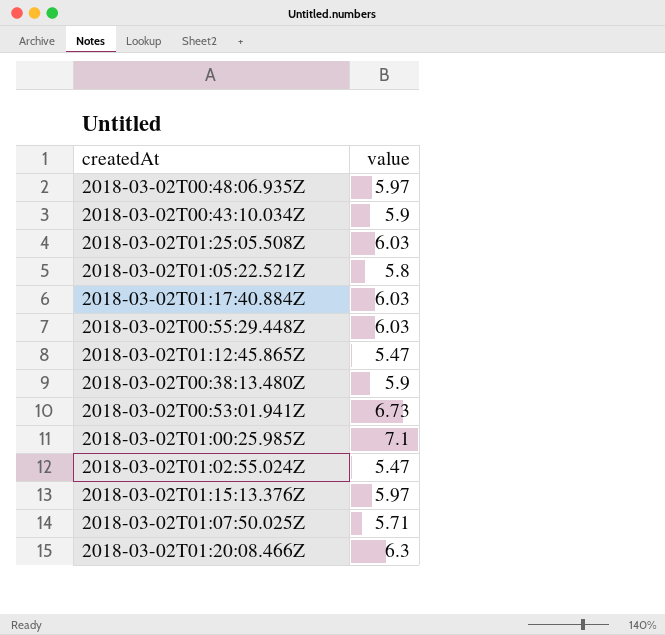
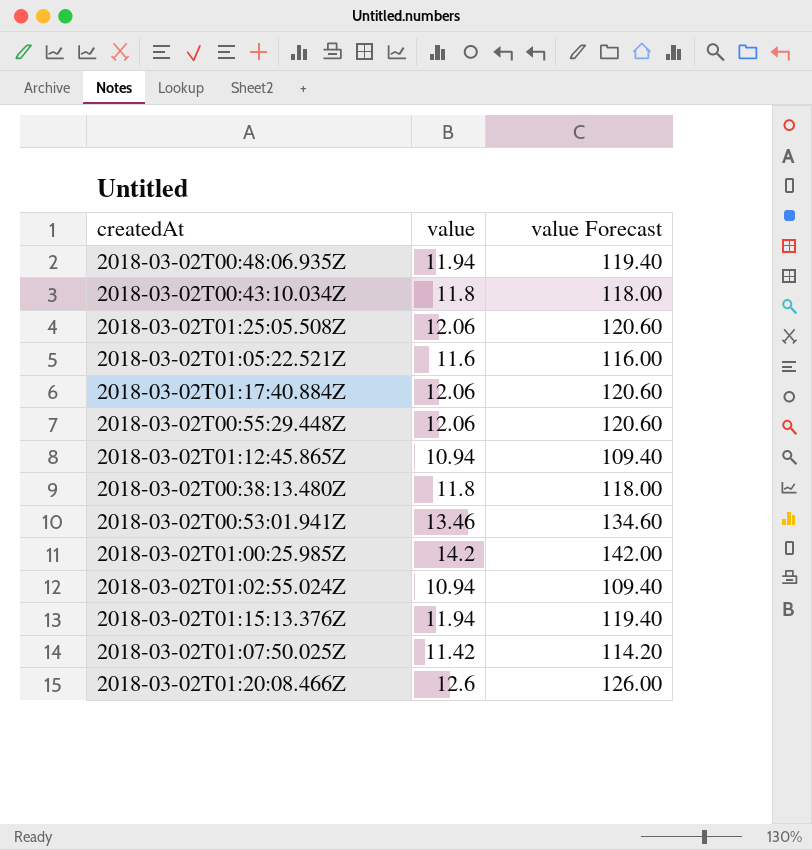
column value Forecast | formula: none -> [value] * 10
2018-03-02T00:48:06.935Z | value: 5.97 -> 11.94
2018-03-02T00:43:10.034Z | value: 5.9 -> 11.8
2018-03-02T01:25:05.508Z | value: 6.03 -> 12.06
2018-03-02T01:05:22.521Z | value: 5.8 -> 11.6
2018-03-02T01:17:40.884Z | value: 6.03 -> 12.06
2018-03-02T00:55:29.448Z | value: 6.03 -> 12.06
2018-03-02T01:12:45.865Z | value: 5.47 -> 10.94
2018-03-02T00:38:13.480Z | value: 5.9 -> 11.8
2018-03-02T00:53:01.941Z | value: 6.73 -> 13.46
2018-03-02T01:00:25.985Z | value: 7.1 -> 14.2
2018-03-02T01:02:55.024Z | value: 5.47 -> 10.94
2018-03-02T01:15:13.376Z | value: 5.97 -> 11.94
2018-03-02T01:07:50.025Z | value: 5.71 -> 11.42
2018-03-02T01:20:08.466Z | value: 6.3 -> 12.6

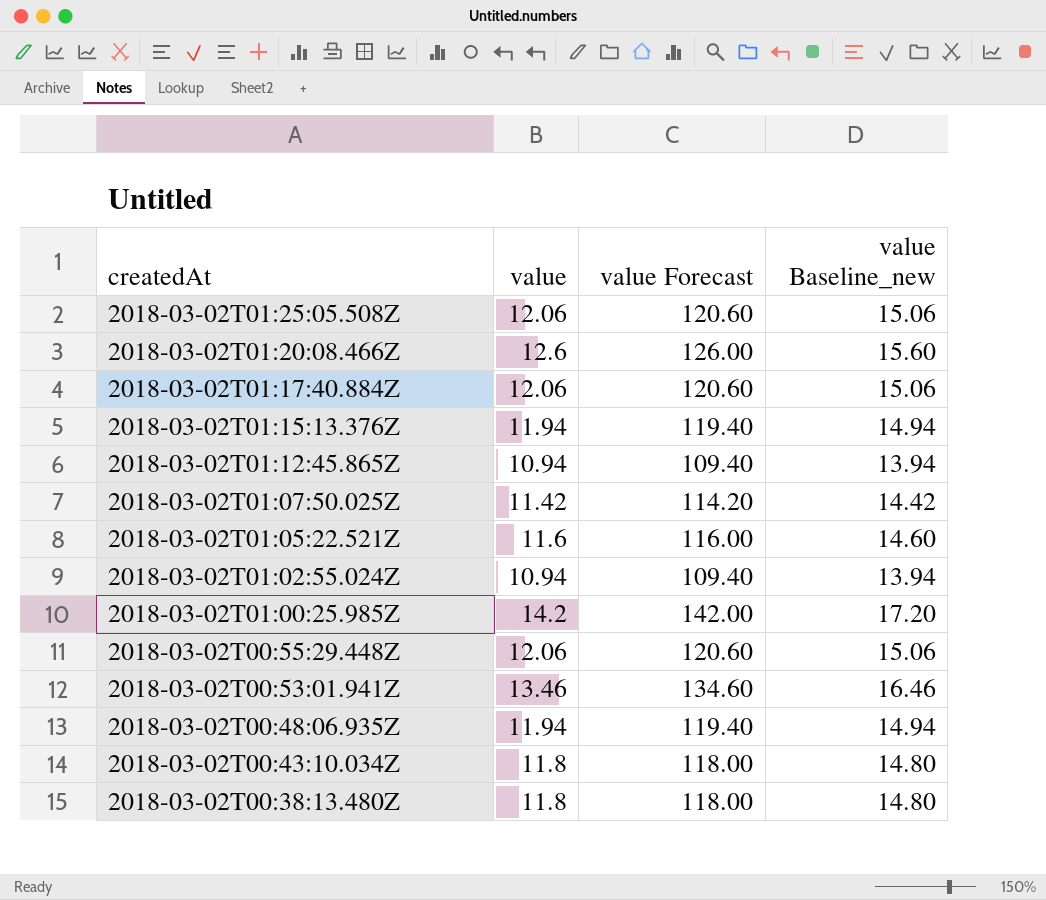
row order: none -> createdAt descending
column value Baseline_new | formula: none -> [value] + 3

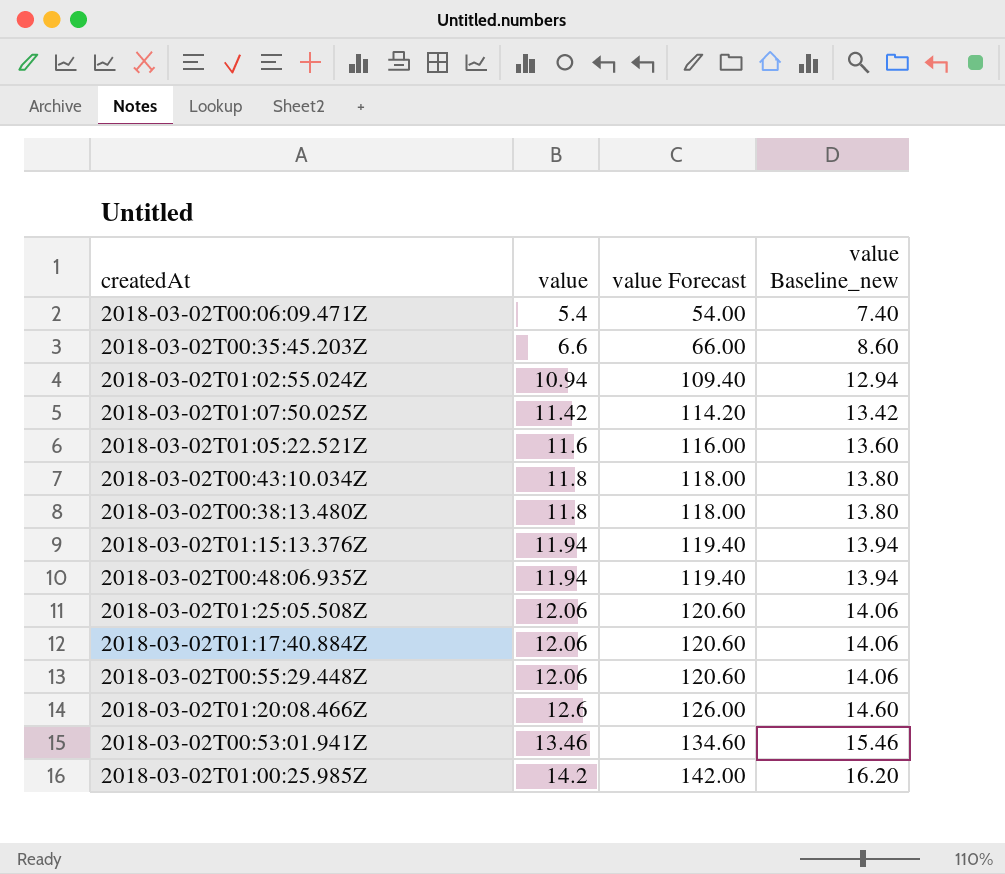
row order: createdAt descending -> value ascending
column value Baseline_new | formula: [value] + 3 -> [value] + 2
row 2018-03-02T01:12:45.865Z: 10.94 | 109.40 | 13.94 -> none
row 2018-03-02T00:06:09.471Z: none -> 5.4 | 54.00 | 7.40
row 2018-03-02T00:35:45.203Z: none -> 6.6 | 66.00 | 8.60

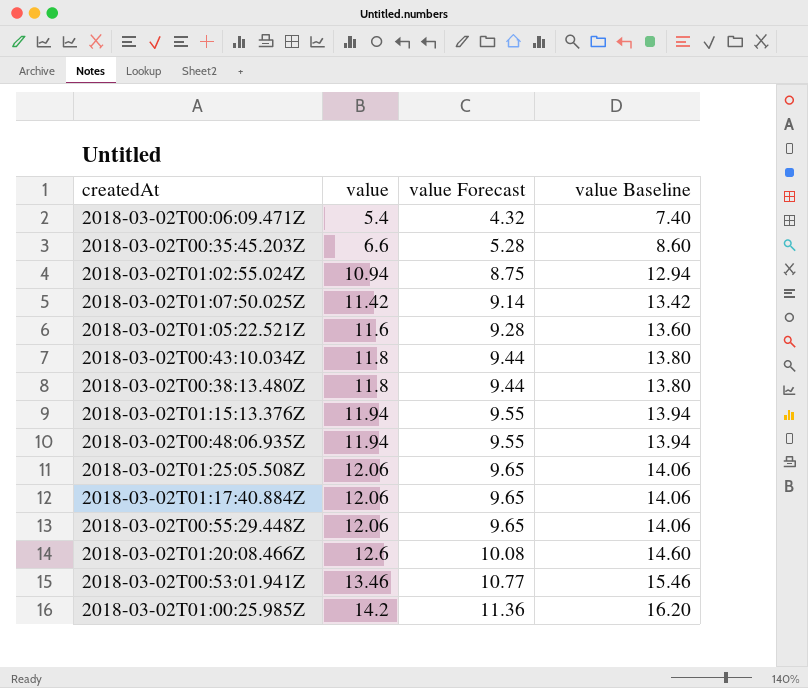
column value Forecast | formula: [value] * 10 -> [value] * 0.8
column name: value Baseline_new -> value Baseline

